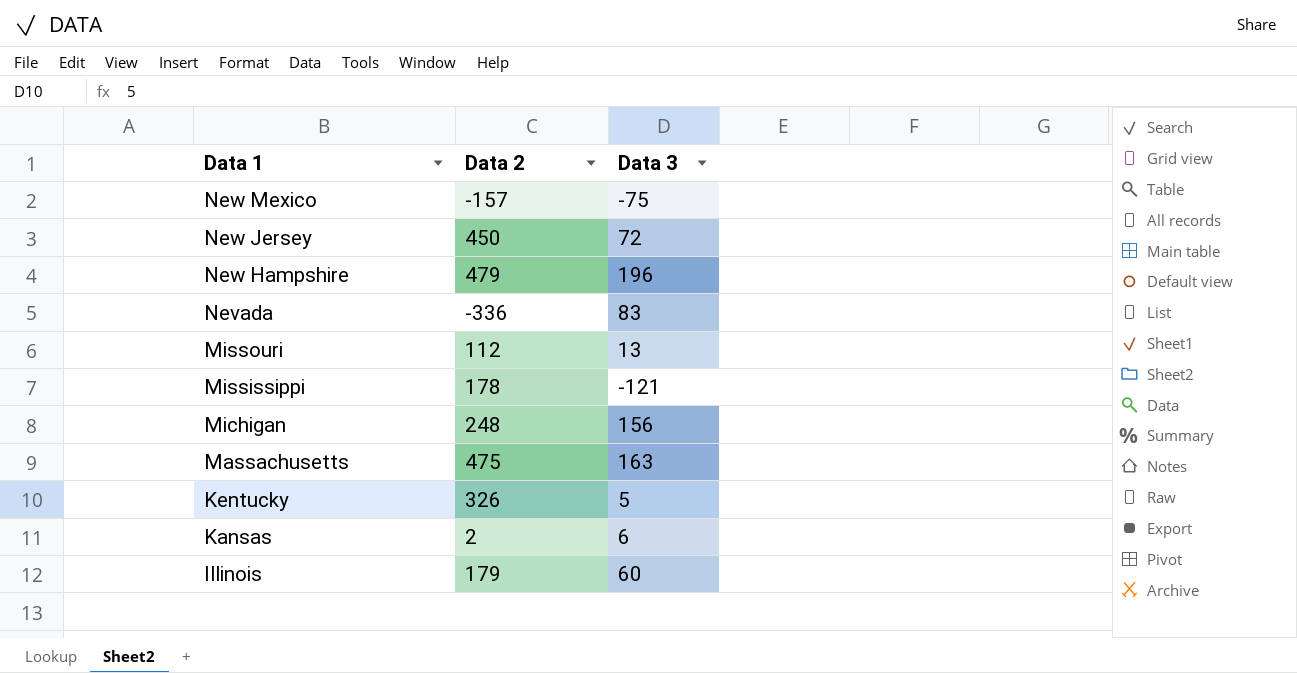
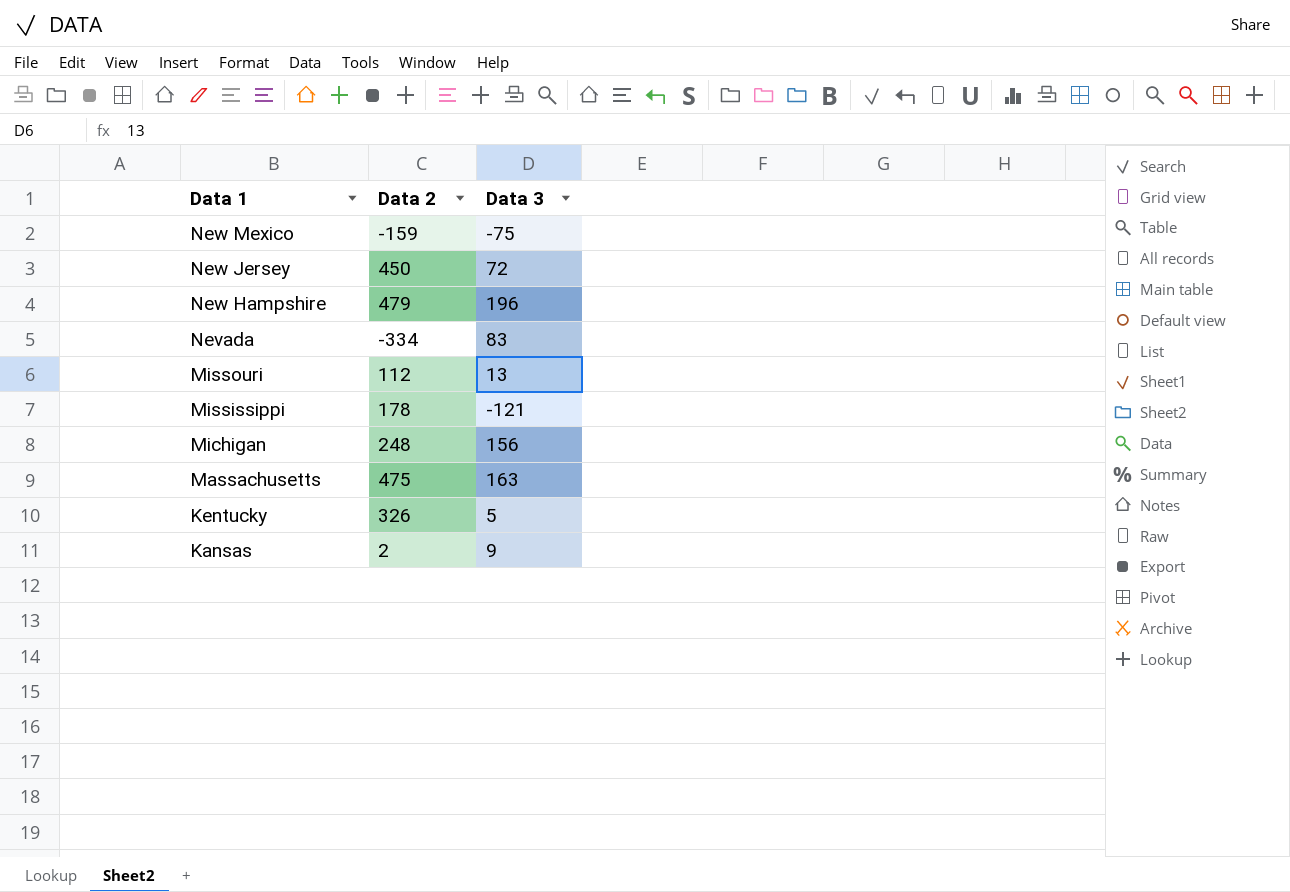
row Illinois: 179 | 60 -> none
New Mexico | Data 2: -157 -> -159
Nevada | Data 2: -336 -> -334
Kansas | Data 3: 6 -> 9

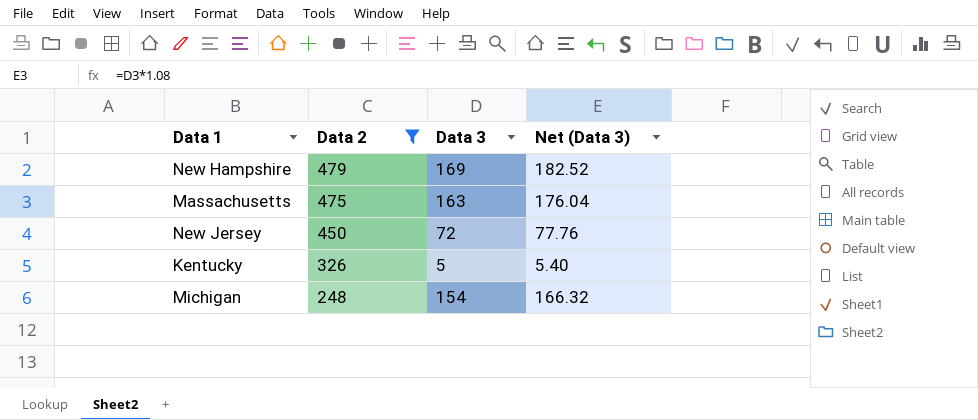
filter: none -> Data 2 >= 248
row order: Data 1 descending -> Data 2 descending
column Net (Data 3) | formula: none -> [Data 3] * 1.08
New Hampshire | Data 3: 196 -> 169
Michigan | Data 3: 156 -> 154

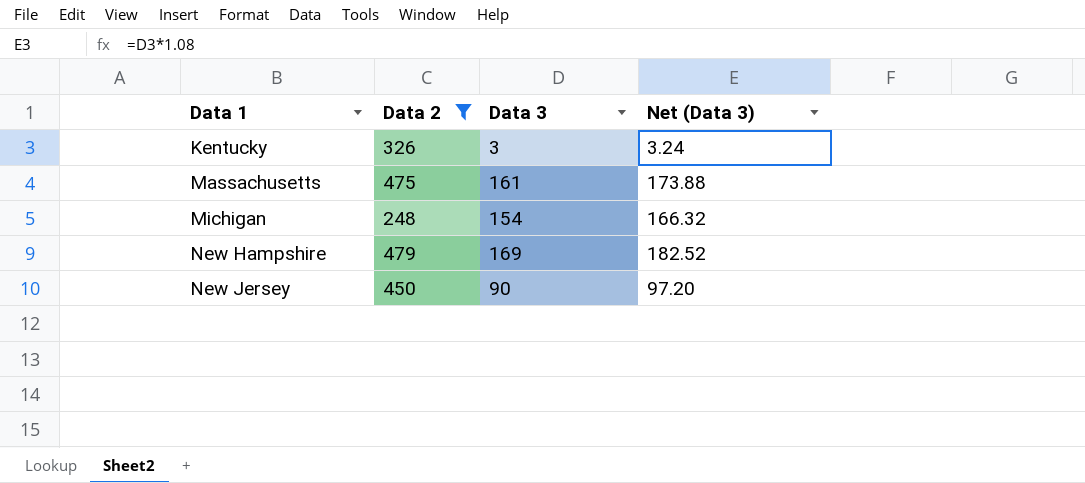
row order: Data 2 descending -> Data 1 ascending
Kentucky | Data 3: 5 -> 3
Kentucky | Net (Data 3): 5.40 -> 3.24
Massachusetts | Data 3: 163 -> 161
Massachusetts | Net (Data 3): 176.04 -> 173.88
New Jersey | Data 3: 72 -> 90
New Jersey | Net (Data 3): 77.76 -> 97.20

